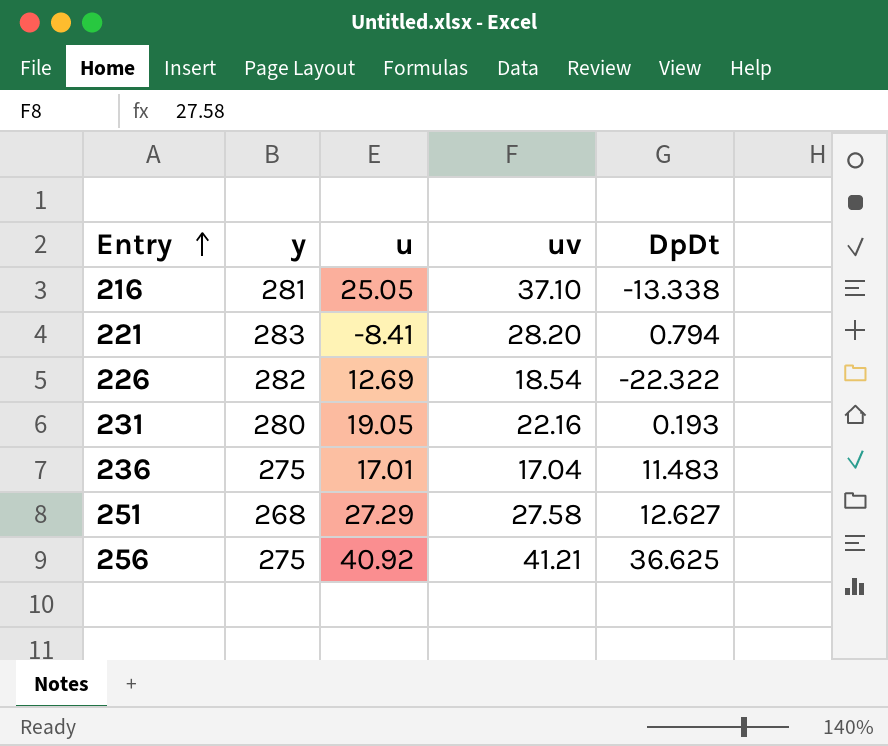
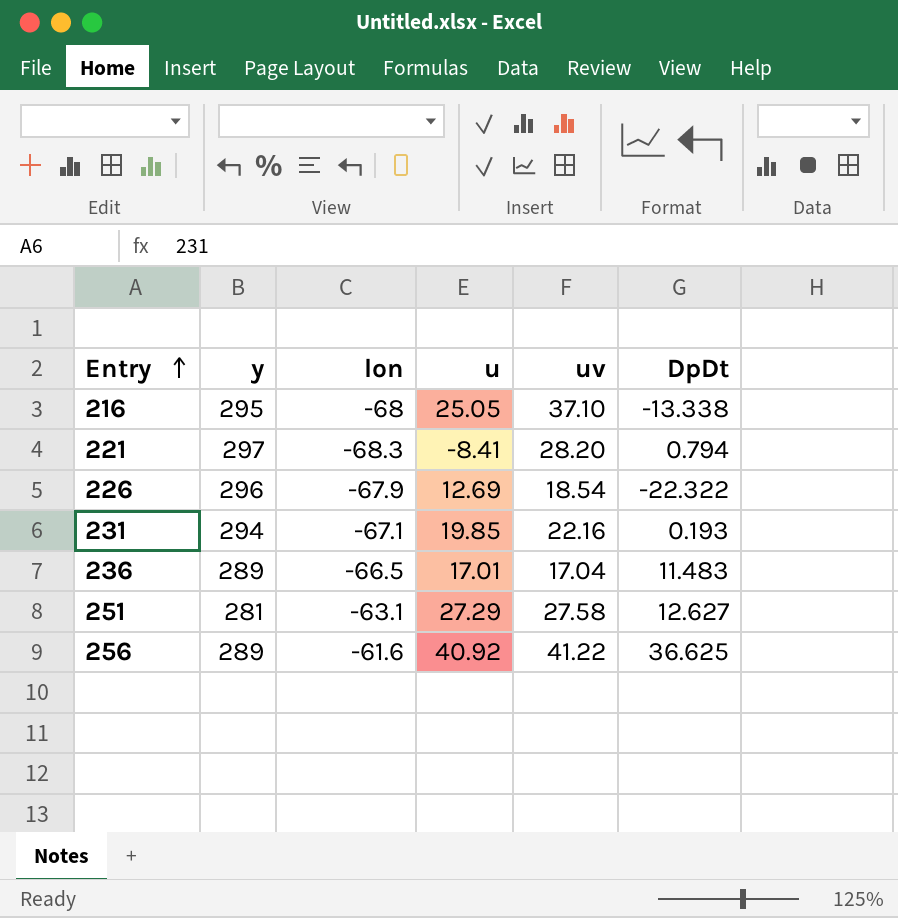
column lon | position: none -> 3
216 | y: 281 -> 295
221 | y: 283 -> 297
226 | y: 282 -> 296
231 | y: 280 -> 294
231 | u: 19.05 -> 19.85
236 | y: 275 -> 289
251 | y: 268 -> 281
256 | y: 275 -> 289
256 | uv: 41.21 -> 41.22

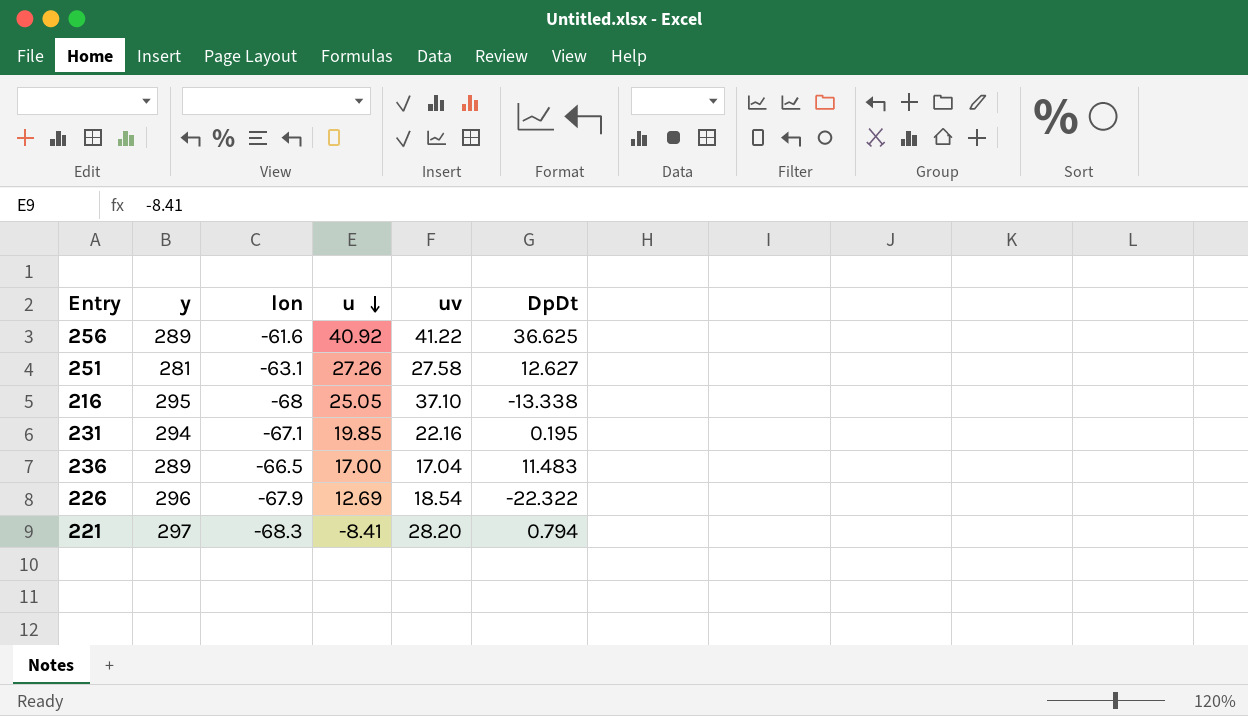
row order: Entry ascending -> u descending
251 | u: 27.29 -> 27.26
231 | DpDt: 0.193 -> 0.195
236 | u: 17.01 -> 17.00

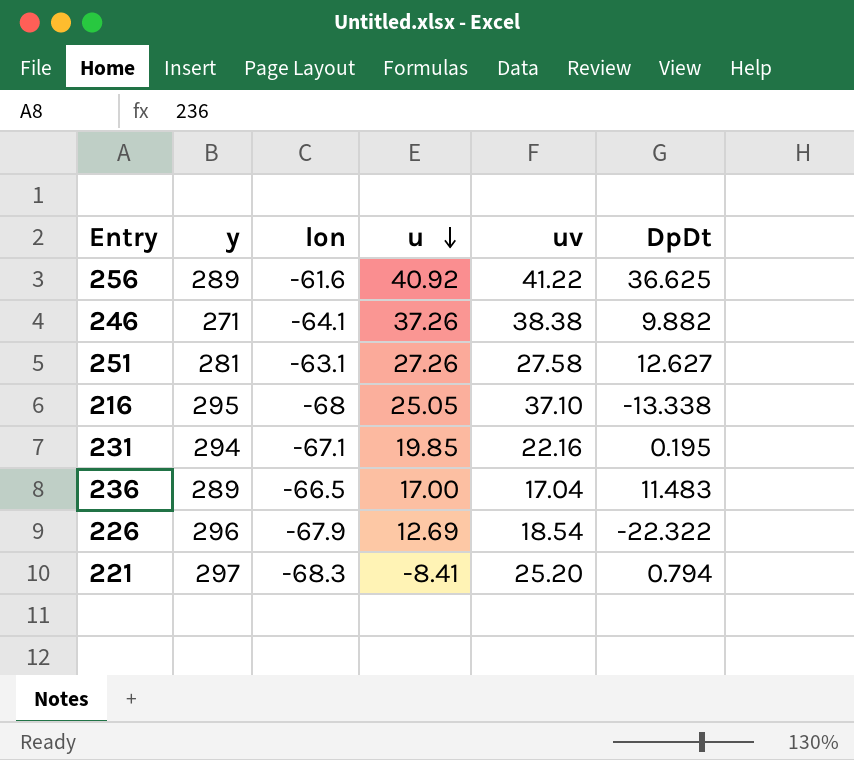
row 246: none -> 271 | -64.1 | 37.26 | 38.38 | 9.882
221 | uv: 28.20 -> 25.20

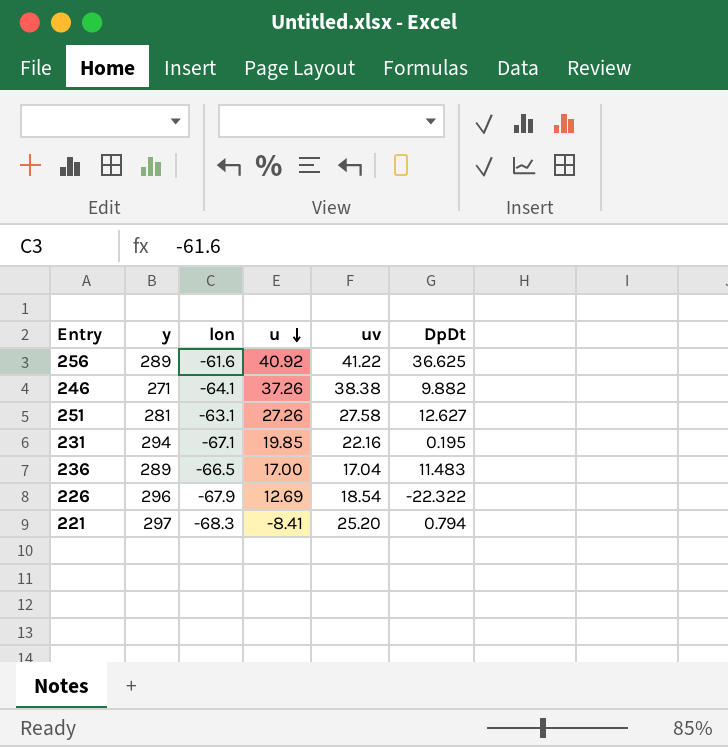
row 216: 295 | -68 | 25.05 | 37.10 | -13.338 -> none

